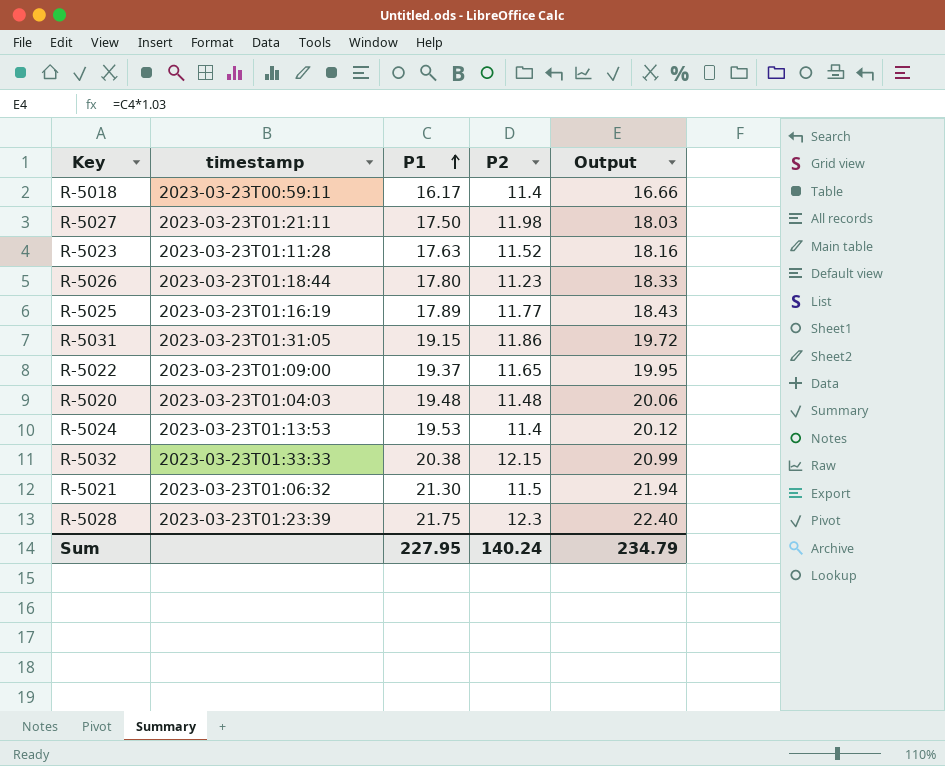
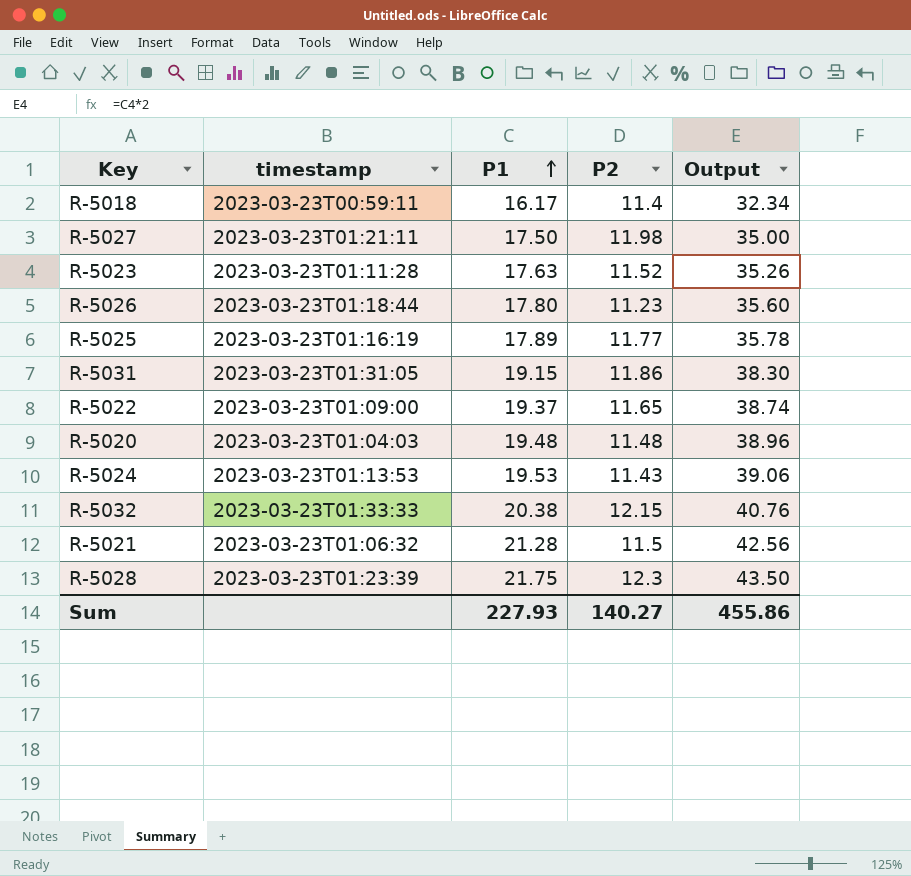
column Output | formula: [P1] * 1.03 -> [P1] * 2
R-5024 | P2: 11.4 -> 11.43
R-5021 | P1: 21.30 -> 21.28
Sum | P1: 227.95 -> 227.93
Sum | P2: 140.24 -> 140.27
Sum | Output: 234.79 -> 455.86

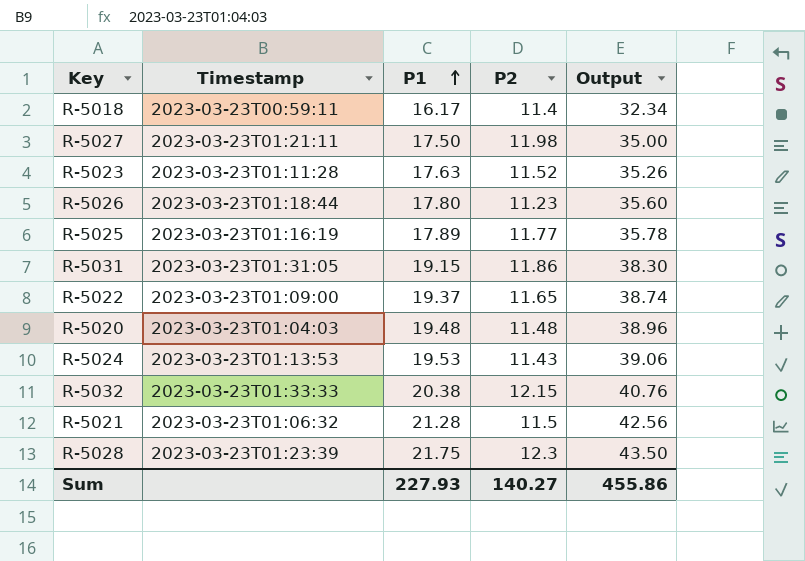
column name: timestamp -> Timestamp

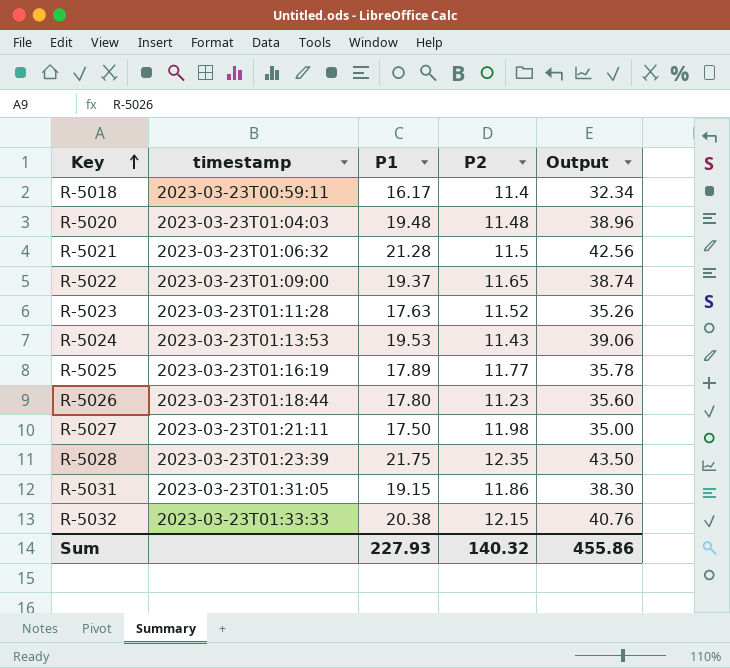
row order: P1 ascending -> Key ascending
column name: Timestamp -> timestamp
R-5028 | P2: 12.3 -> 12.35
Sum | P2: 140.27 -> 140.32

